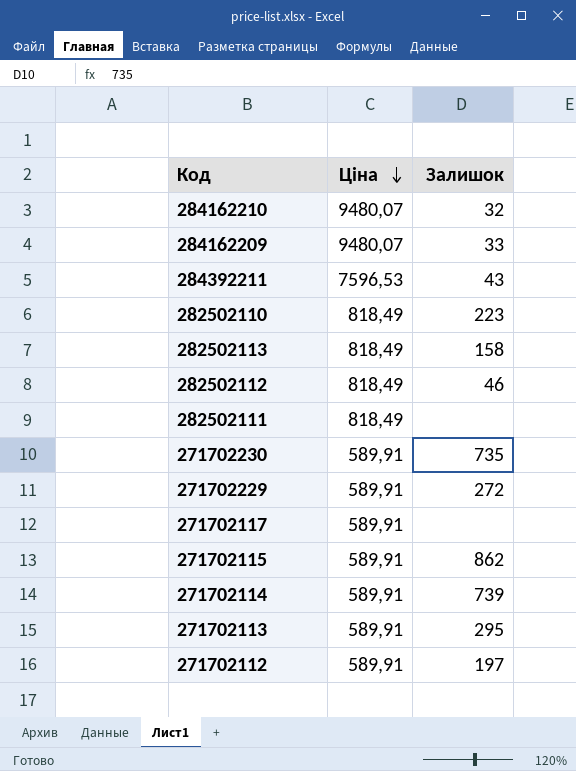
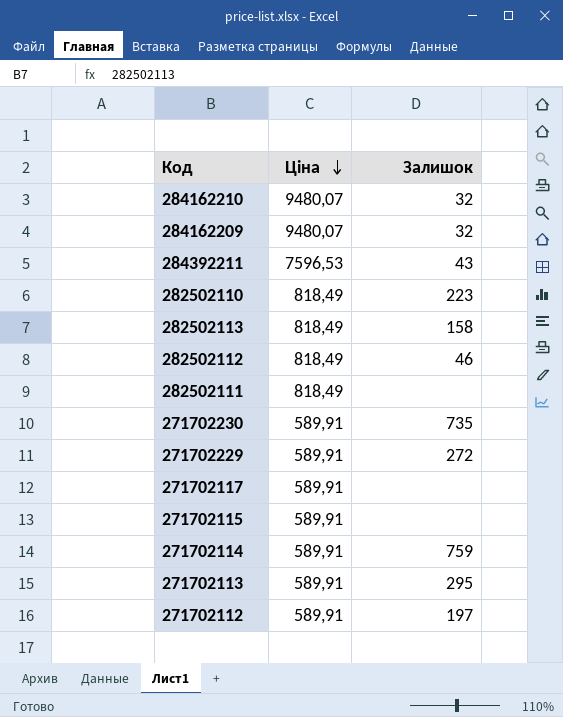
284162209 | Залишок: 33 -> 32
271702115 | Залишок: 862 -> none
271702114 | Залишок: 739 -> 759

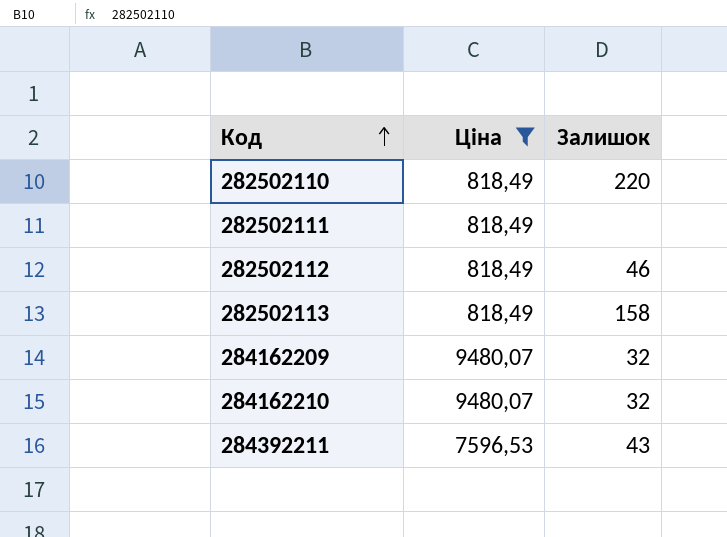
filter: none -> Ціна != 589,91
row order: Ціна descending -> Код ascending
282502110 | Залишок: 223 -> 220

